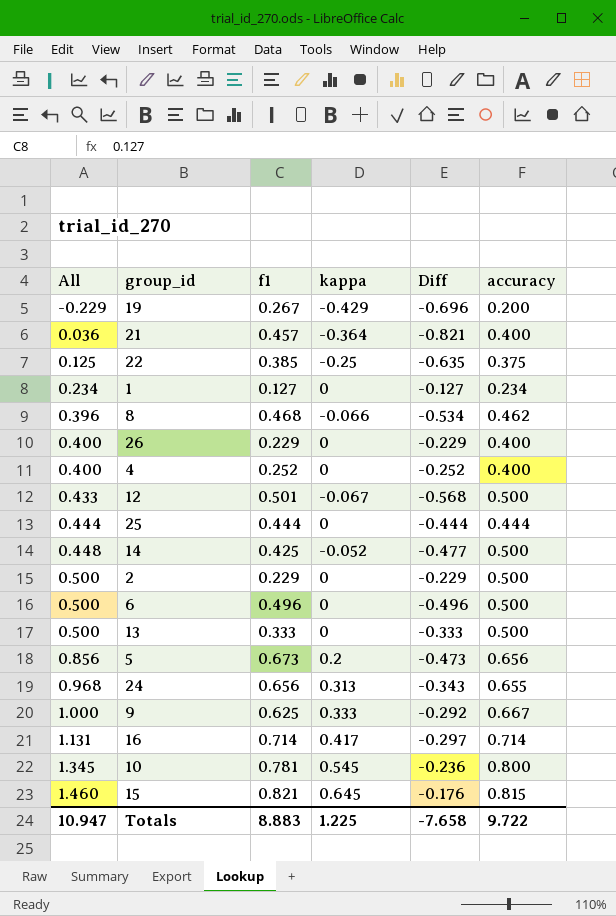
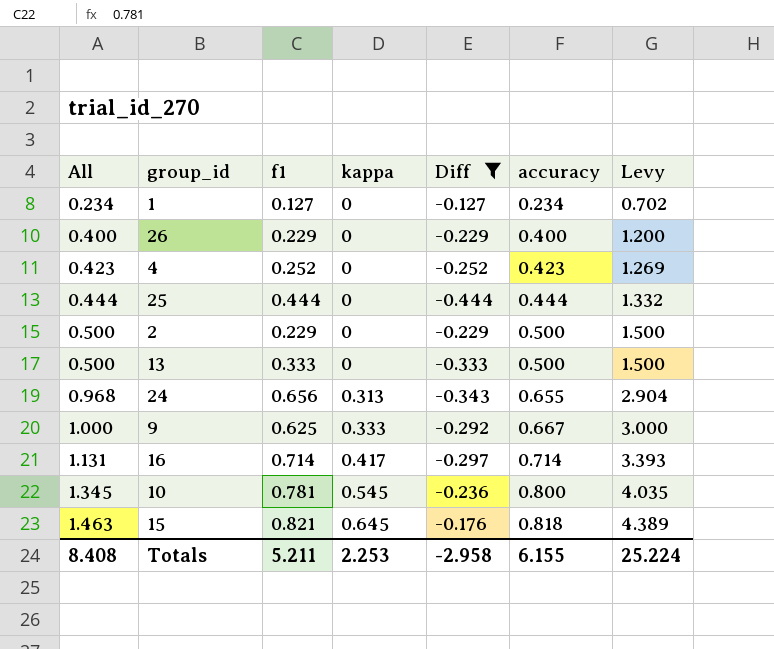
filter: none -> Diff >= -0.444
column Levy | formula: none -> [All] * 3
4 | All: 0.400 -> 0.423
4 | accuracy: 0.400 -> 0.423
15 | All: 1.460 -> 1.463
15 | accuracy: 0.815 -> 0.818
Totals | All: 10.947 -> 8.408
Totals | f1: 8.883 -> 5.211
Totals | kappa: 1.225 -> 2.253
Totals | Diff: -7.658 -> -2.958
Totals | accuracy: 9.722 -> 6.155

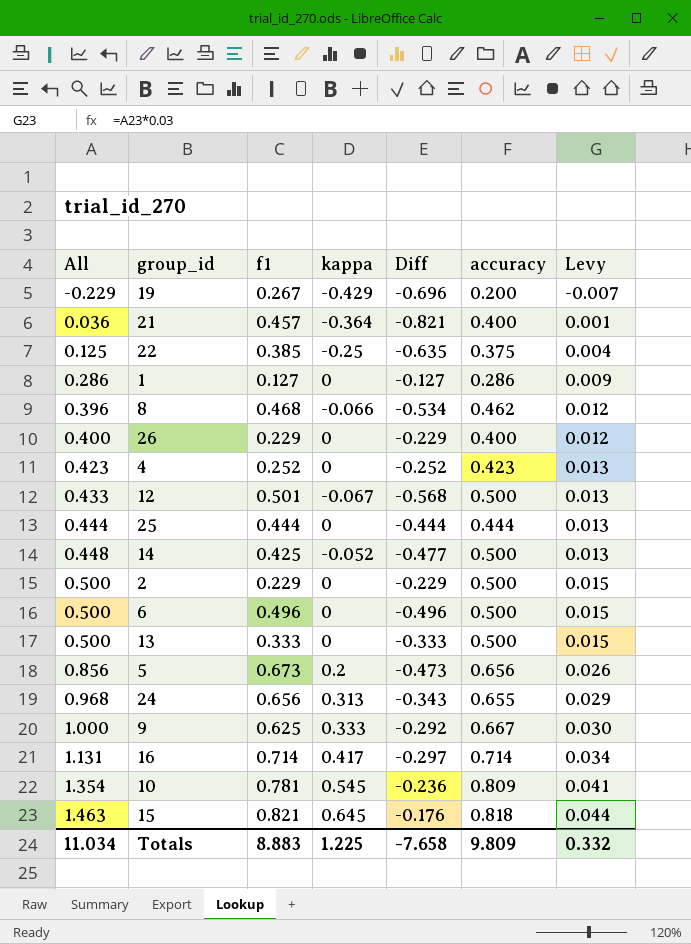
filter: Diff >= -0.444 -> none
column Levy | formula: [All] * 3 -> [All] * 0.03
1 | All: 0.234 -> 0.286
1 | accuracy: 0.234 -> 0.286
10 | All: 1.345 -> 1.354
10 | accuracy: 0.800 -> 0.809
Totals | All: 8.408 -> 11.034
Totals | f1: 5.211 -> 8.883
Totals | kappa: 2.253 -> 1.225
Totals | Diff: -2.958 -> -7.658
Totals | accuracy: 6.155 -> 9.809
Totals | Levy: 25.224 -> 0.332

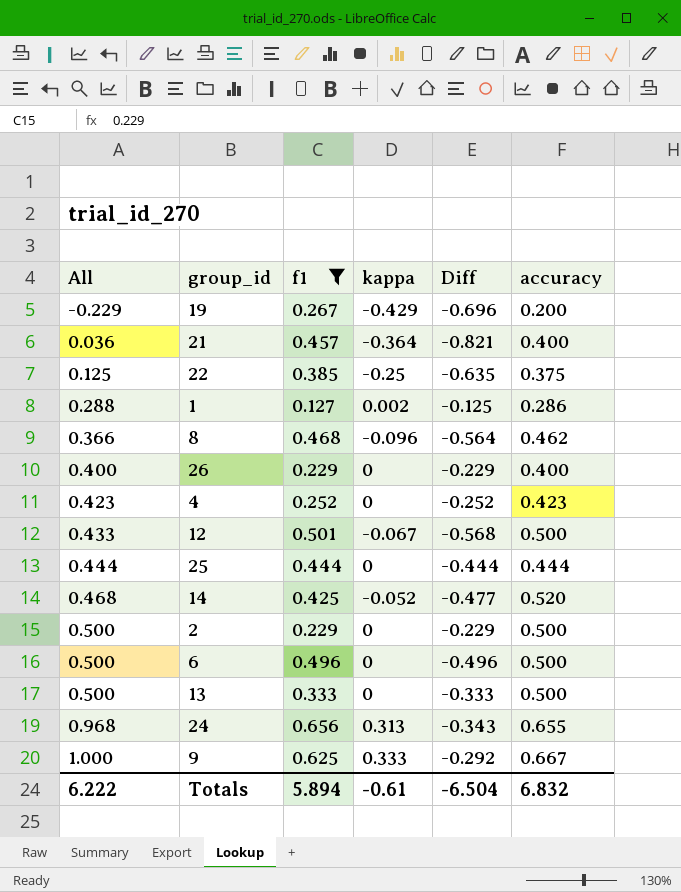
filter: none -> f1 <= 0.656
column Levy | formula: [All] * 0.03 -> none
1 | All: 0.286 -> 0.288
1 | kappa: 0 -> 0.002
1 | Diff: -0.127 -> -0.125
8 | All: 0.396 -> 0.366
8 | kappa: -0.066 -> -0.096
8 | Diff: -0.534 -> -0.564
14 | All: 0.448 -> 0.468
14 | accuracy: 0.500 -> 0.520
Totals | All: 11.034 -> 6.222
Totals | f1: 8.883 -> 5.894
Totals | kappa: 1.225 -> -0.61
Totals | Diff: -7.658 -> -6.504
Totals | accuracy: 9.809 -> 6.832

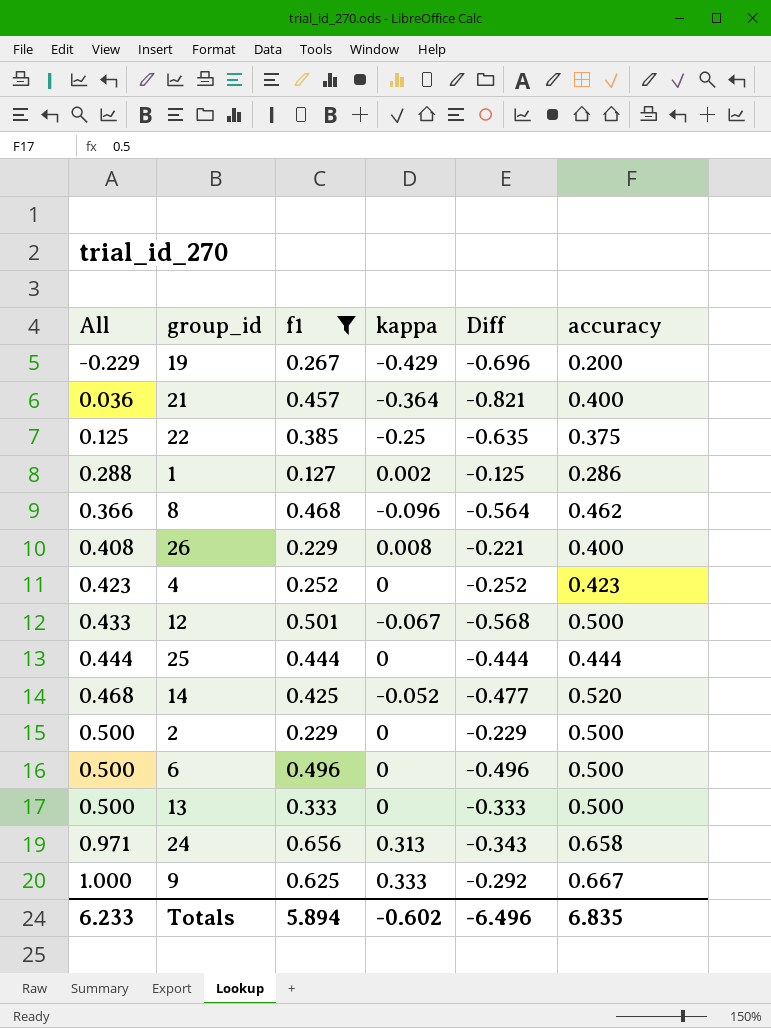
26 | All: 0.400 -> 0.408
26 | kappa: 0 -> 0.008
26 | Diff: -0.229 -> -0.221
24 | All: 0.968 -> 0.971
24 | accuracy: 0.655 -> 0.658
Totals | All: 6.222 -> 6.233
Totals | kappa: -0.61 -> -0.602
Totals | Diff: -6.504 -> -6.496
Totals | accuracy: 6.832 -> 6.835

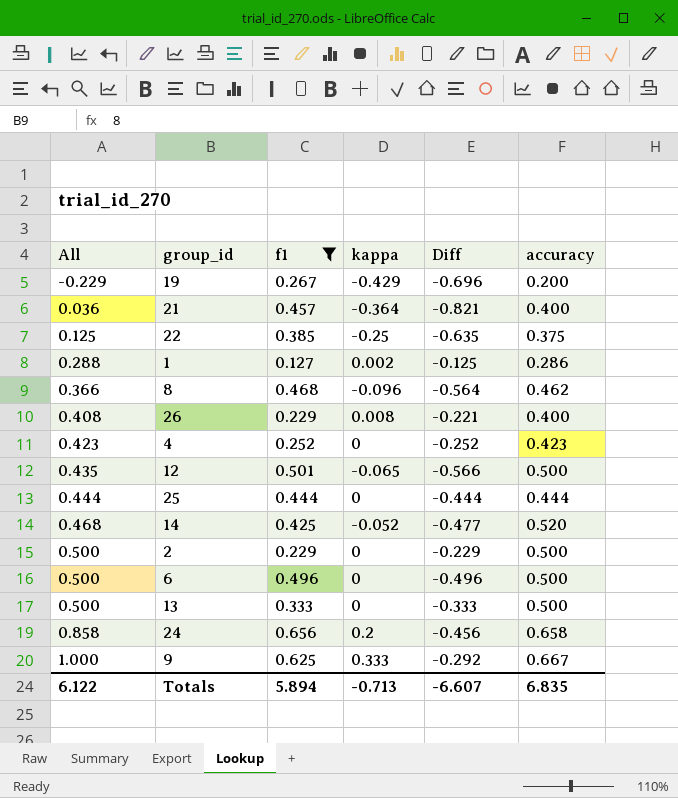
12 | All: 0.433 -> 0.435
12 | kappa: -0.067 -> -0.065
12 | Diff: -0.568 -> -0.566
24 | All: 0.971 -> 0.858
24 | kappa: 0.313 -> 0.2
24 | Diff: -0.343 -> -0.456
Totals | All: 6.233 -> 6.122
Totals | kappa: -0.602 -> -0.713
Totals | Diff: -6.496 -> -6.607

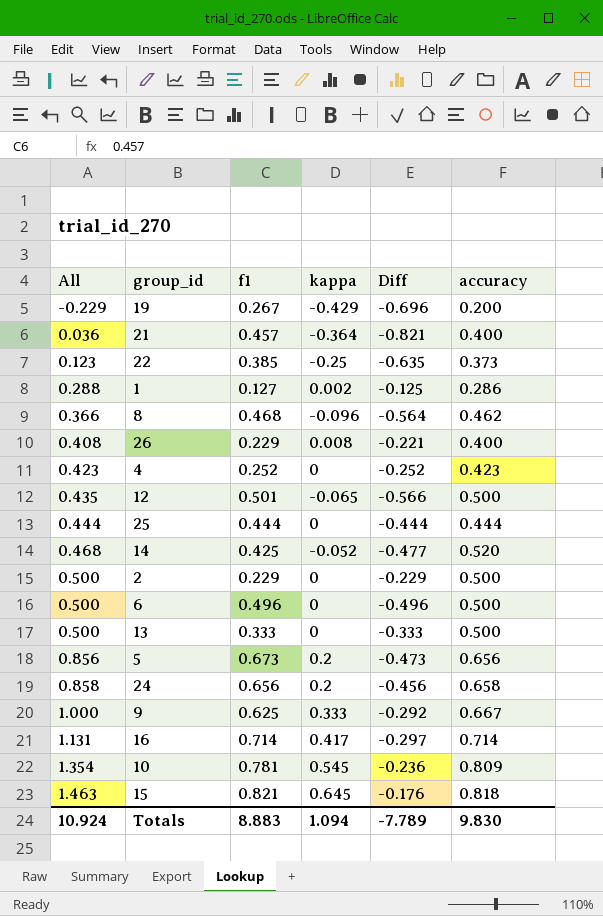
filter: f1 <= 0.656 -> none
22 | All: 0.125 -> 0.123
22 | accuracy: 0.375 -> 0.373
Totals | All: 6.122 -> 10.924
Totals | f1: 5.894 -> 8.883
Totals | kappa: -0.713 -> 1.094
Totals | Diff: -6.607 -> -7.789
Totals | accuracy: 6.835 -> 9.830

